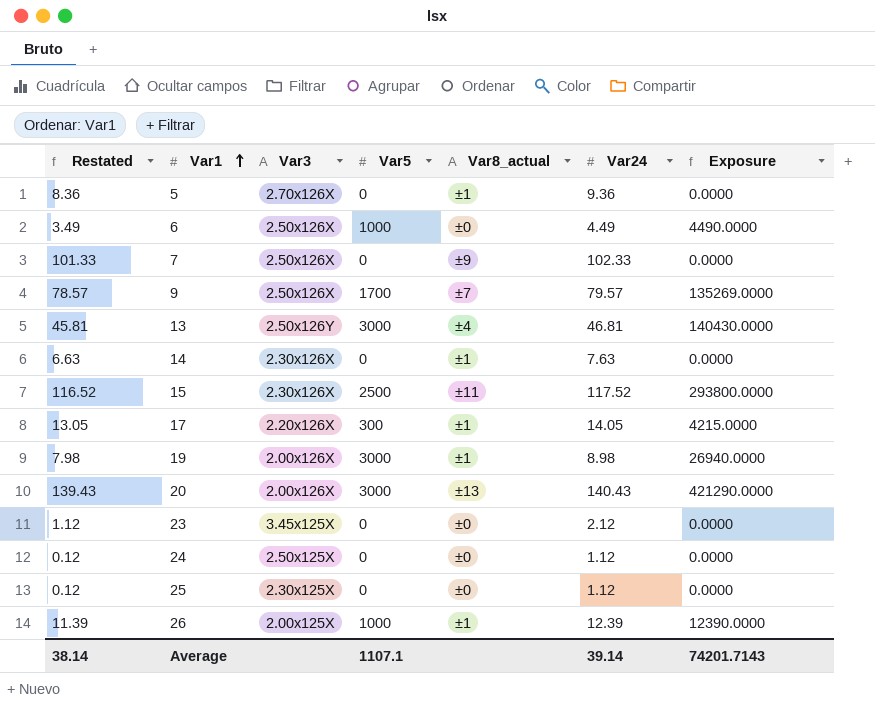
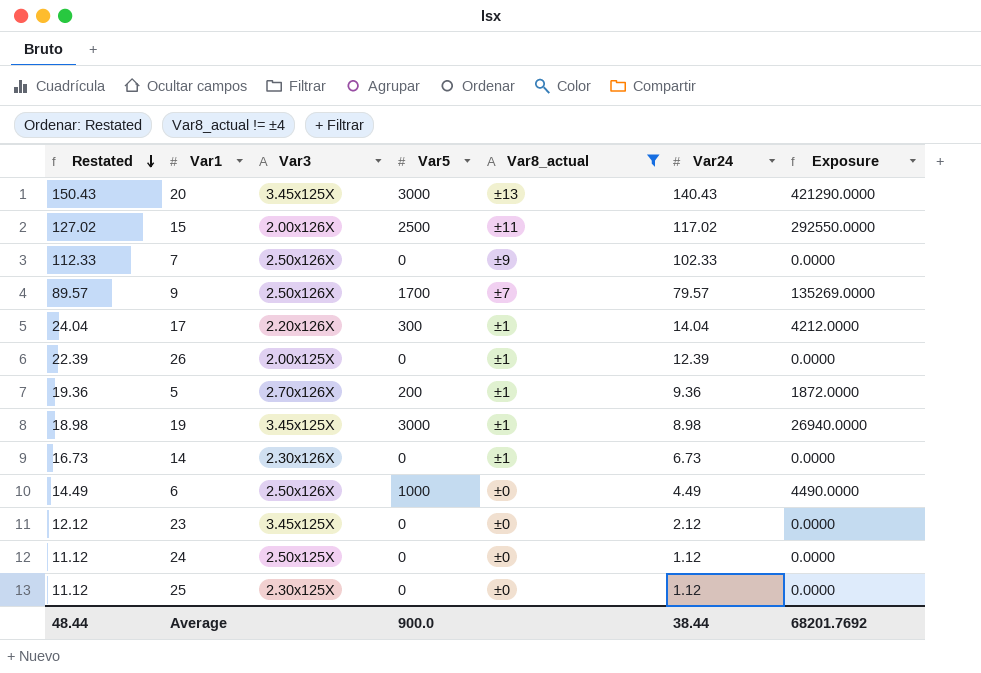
filter: none -> Var8_actual != ±4
row order: Var1 ascending -> Restated descending
column Restated | formula: [Var24] - 1 -> [Var24] + 10
20 | Var3: 2.00x126X -> 3.45x125X
15 | Var3: 2.30x126X -> 2.00x126X
15 | Var24: 117.52 -> 117.02
15 | Exposure: 293800.0000 -> 292550.0000
17 | Var24: 14.05 -> 14.04
17 | Exposure: 4215.0000 -> 4212.0000
26 | Var5: 1000 -> 0
26 | Exposure: 12390.0000 -> 0.0000
5 | Var5: 0 -> 200
5 | Exposure: 0.0000 -> 1872.0000
19 | Var3: 2.00x126X -> 3.45x125X
14 | Var24: 7.63 -> 6.73
Average | Restated: 38.14 -> 48.44
Average | Var5: 1107.1 -> 900.0
Average | Var24: 39.14 -> 38.44
Average | Exposure: 74201.7143 -> 68201.7692

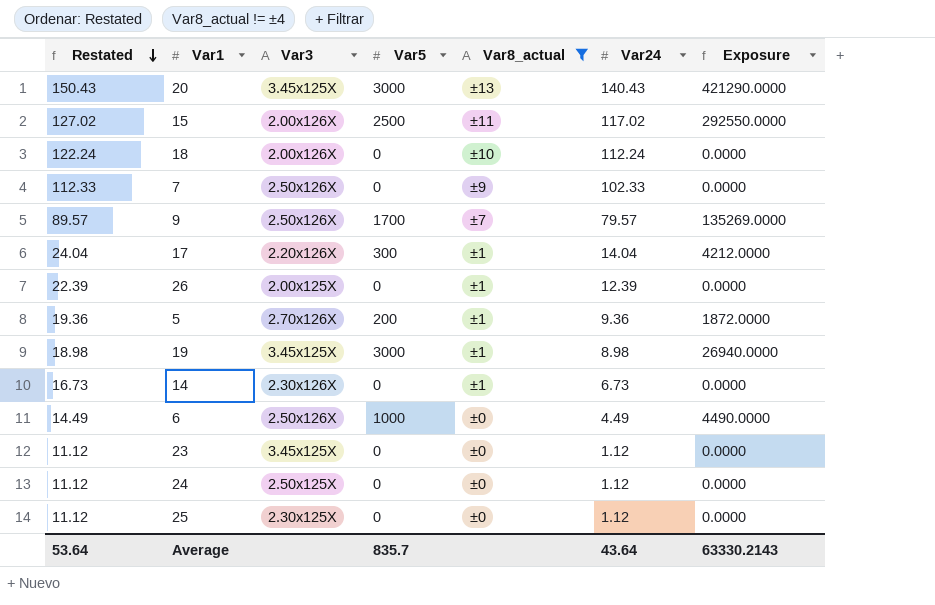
row 18: none -> 122.24 | 2.00x126X | 0 | ±10 | 112.24 | 0.0000
23 | Restated: 12.12 -> 11.12
23 | Var24: 2.12 -> 1.12
Average | Restated: 48.44 -> 53.64
Average | Var5: 900.0 -> 835.7
Average | Var24: 38.44 -> 43.64
Average | Exposure: 68201.7692 -> 63330.2143

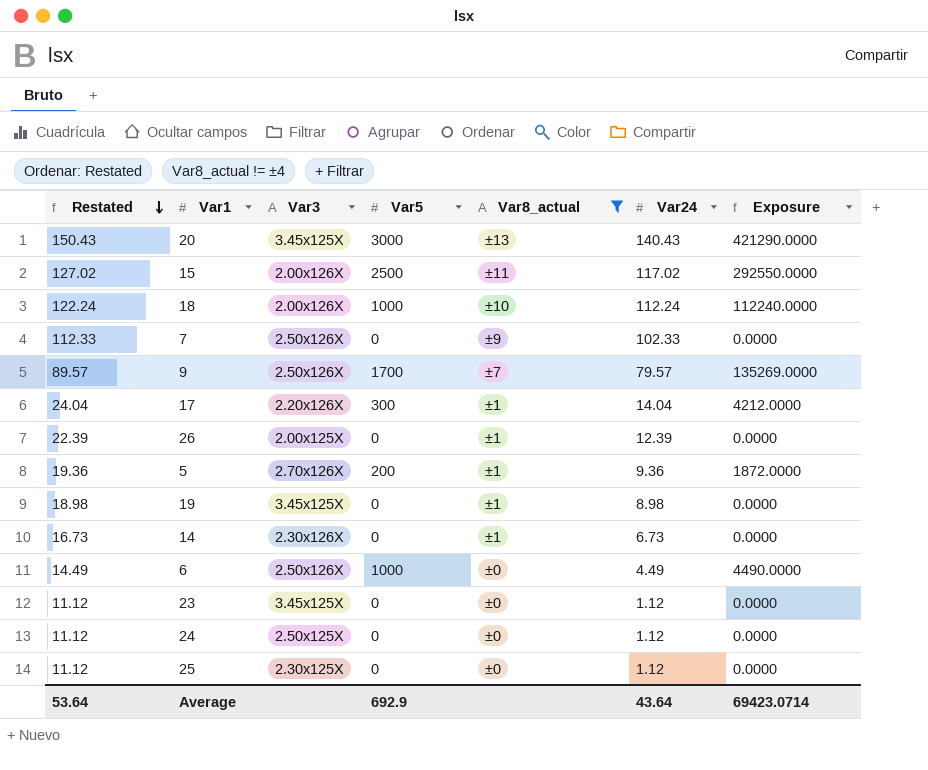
18 | Var5: 0 -> 1000
18 | Exposure: 0.0000 -> 112240.0000
19 | Var5: 3000 -> 0
19 | Exposure: 26940.0000 -> 0.0000
Average | Var5: 835.7 -> 692.9
Average | Exposure: 63330.2143 -> 69423.0714

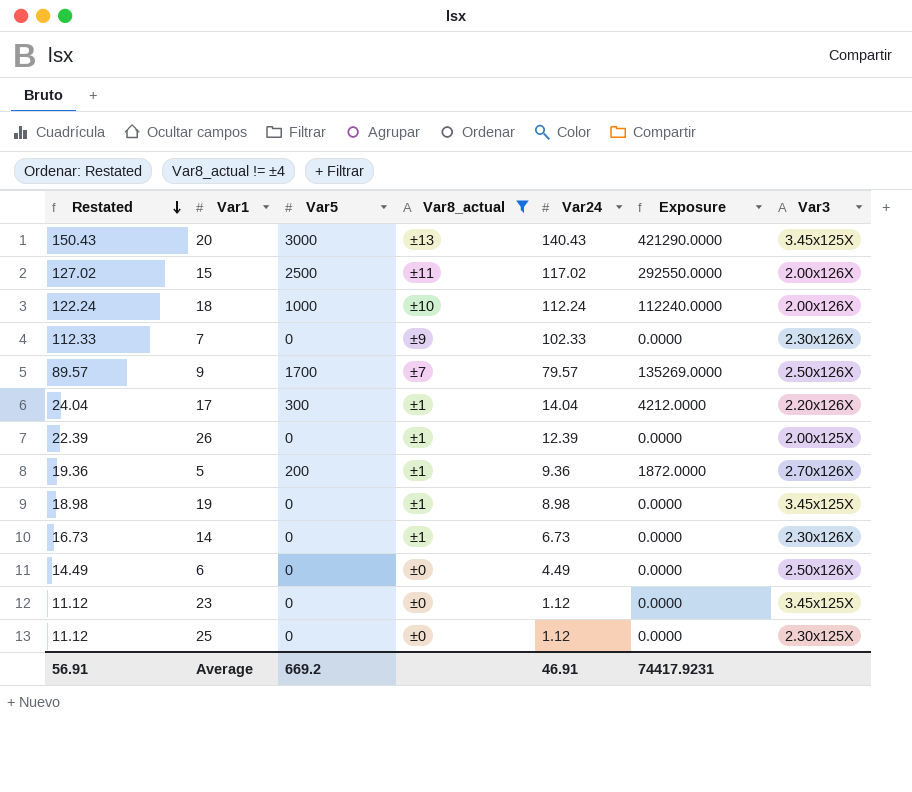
column Var3 | position: 3 -> 7
row 24: 11.12 | 2.50x125X | 0 | ±0 | 1.12 | 0.0000 -> none
7 | Var3: 2.50x126X -> 2.30x126X
6 | Var5: 1000 -> 0
6 | Exposure: 4490.0000 -> 0.0000
Average | Restated: 53.64 -> 56.91
Average | Var5: 692.9 -> 669.2
Average | Var24: 43.64 -> 46.91
Average | Exposure: 69423.0714 -> 74417.9231

